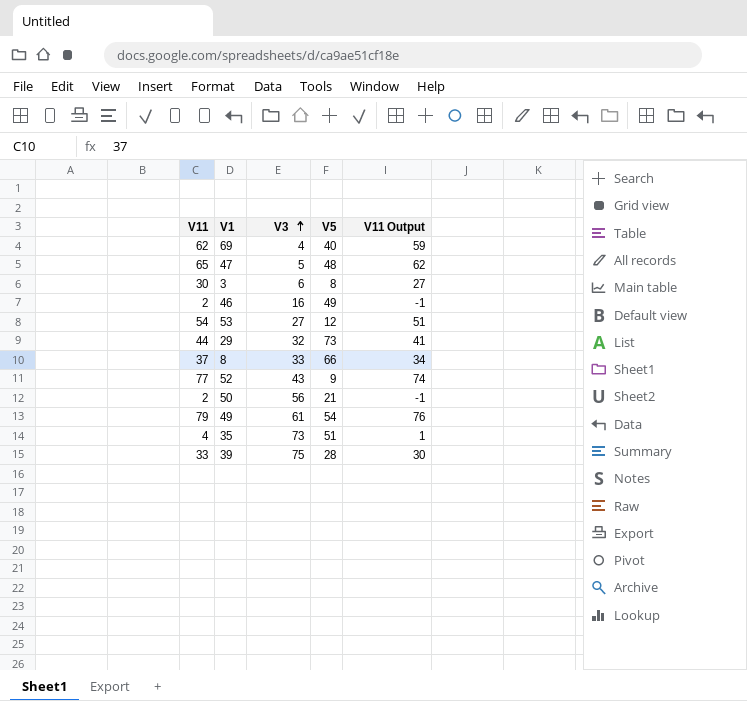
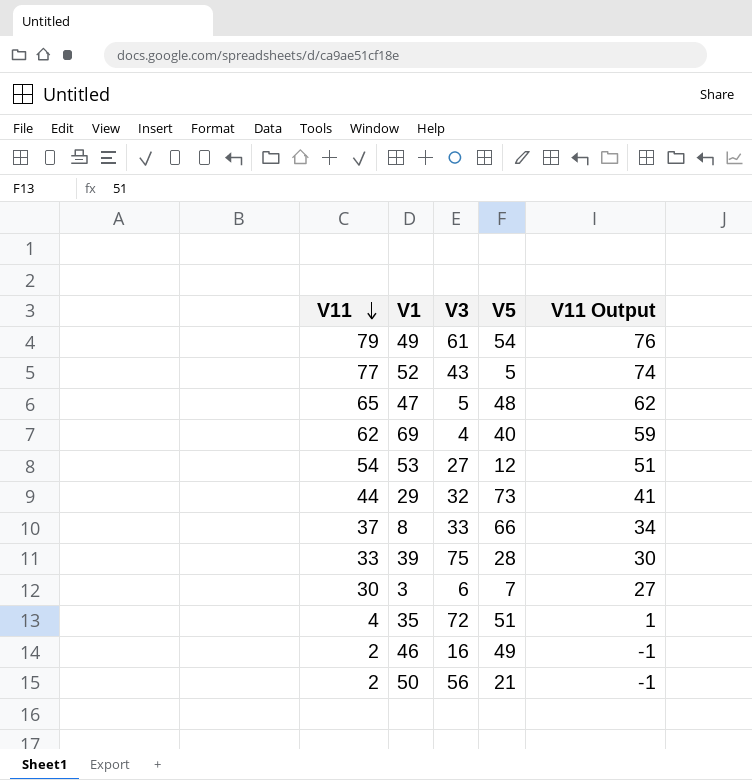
row order: V3 ascending -> V11 descending
52 | V5: 9 -> 5
3 | V5: 8 -> 7
35 | V3: 73 -> 72

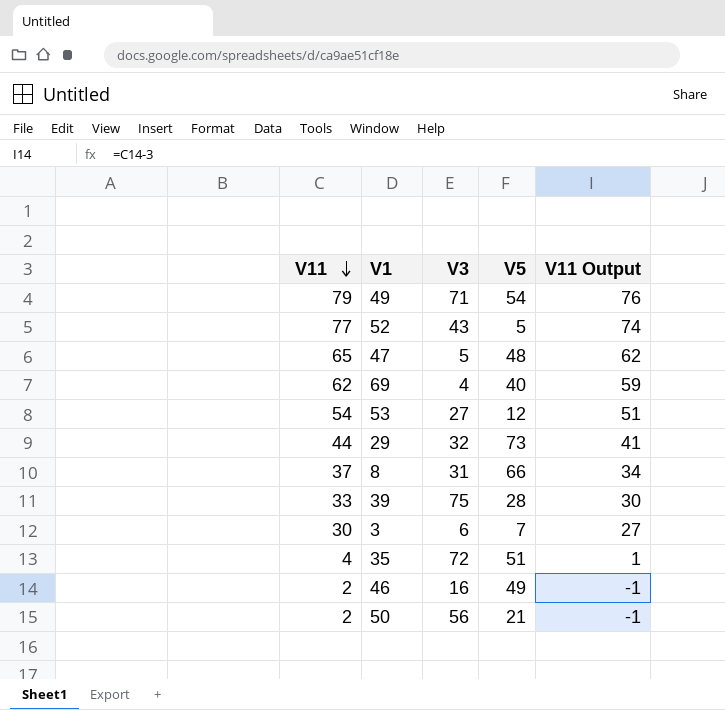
49 | V3: 61 -> 71
8 | V3: 33 -> 31

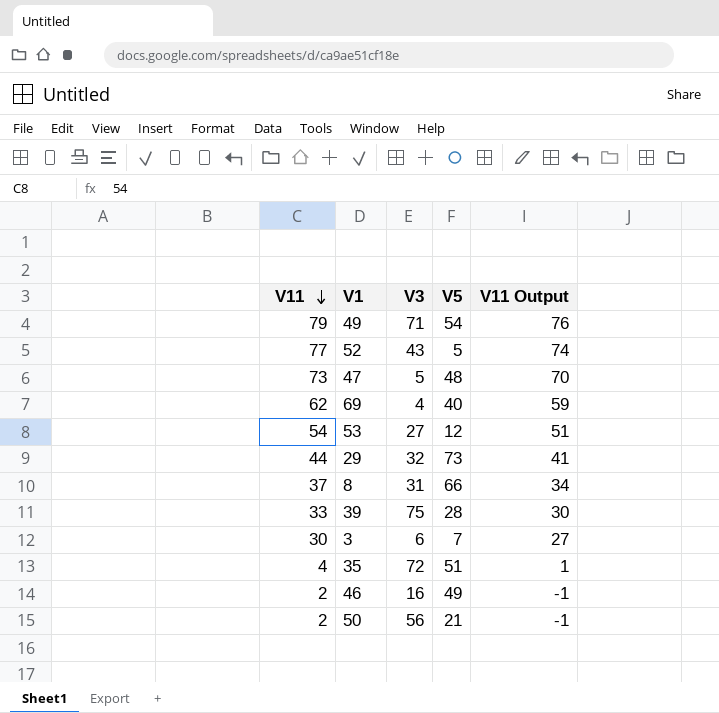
47 | V11: 65 -> 73
47 | V11 Output: 62 -> 70

